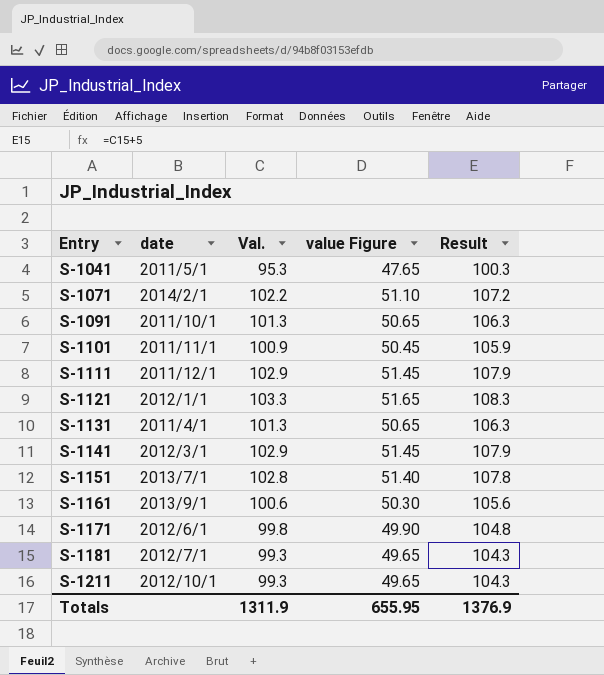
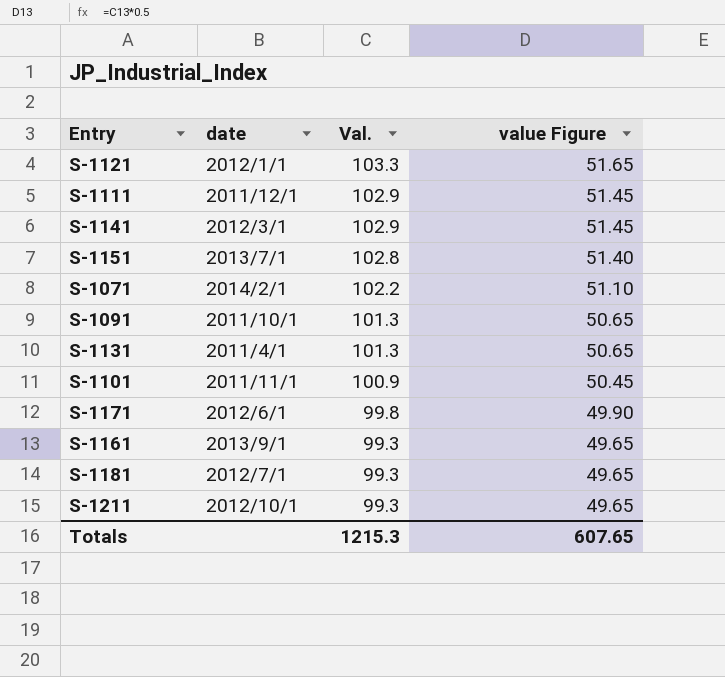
row order: Entry ascending -> Val. descending
column Result | formula: [Val.] + 5 -> none
row S-1041: 2011/5/1 | 95.3 | 47.65 | 100.3 -> none
S-1161 | Val.: 100.6 -> 99.3
S-1161 | value Figure: 50.30 -> 49.65
Totals | Val.: 1311.9 -> 1215.3
Totals | value Figure: 655.95 -> 607.65

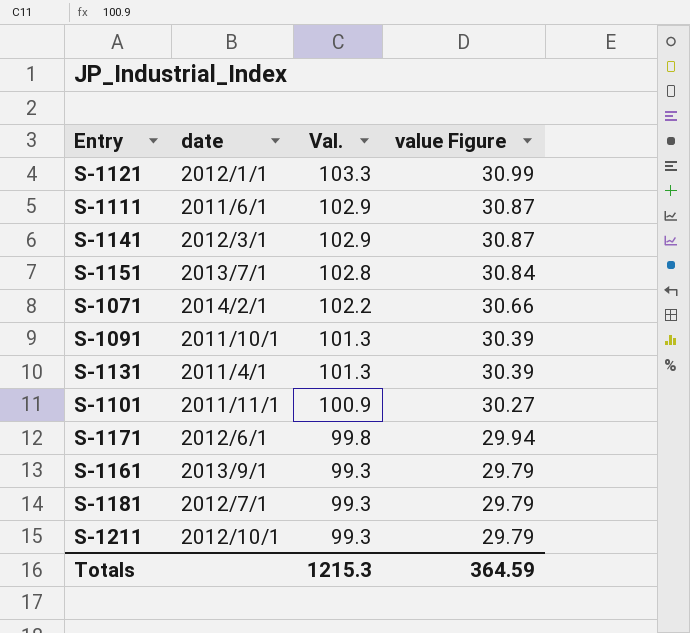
column value Figure | formula: [Val.] * 0.5 -> [Val.] * 0.3
S-1111 | date: 2011/12/1 -> 2011/6/1
Totals | value Figure: 607.65 -> 364.59

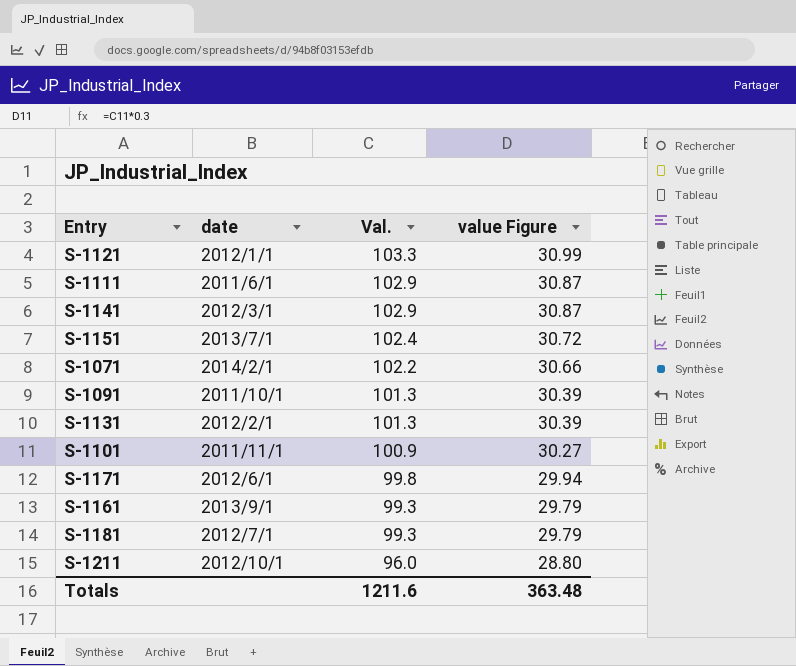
S-1151 | Val.: 102.8 -> 102.4
S-1151 | value Figure: 30.84 -> 30.72
S-1131 | date: 2011/4/1 -> 2012/2/1
S-1211 | Val.: 99.3 -> 96.0
S-1211 | value Figure: 29.79 -> 28.80
Totals | Val.: 1215.3 -> 1211.6
Totals | value Figure: 364.59 -> 363.48

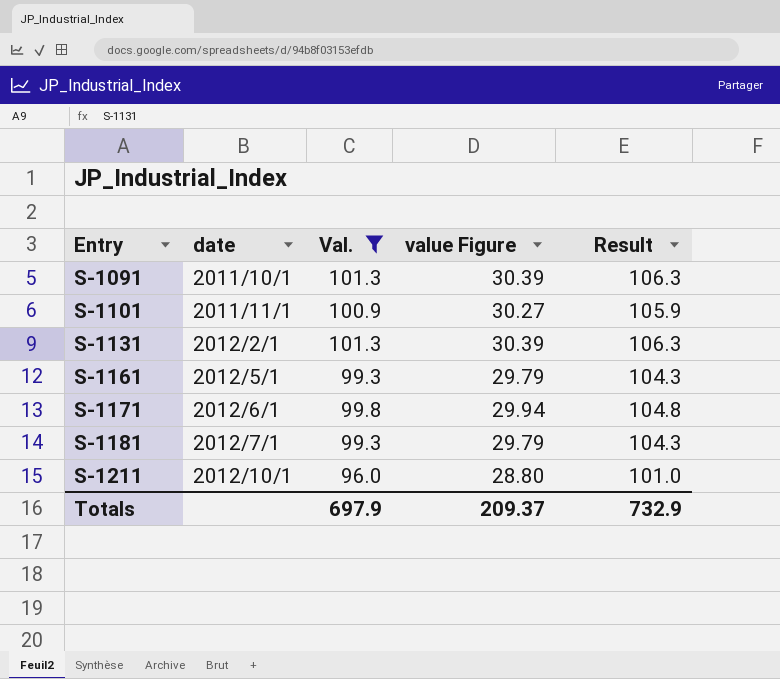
filter: none -> Val. <= 101.3
row order: Val. descending -> Entry ascending
column Result | formula: none -> [Val.] + 5
S-1161 | date: 2013/9/1 -> 2012/5/1
Totals | Val.: 1211.6 -> 697.9
Totals | value Figure: 363.48 -> 209.37

